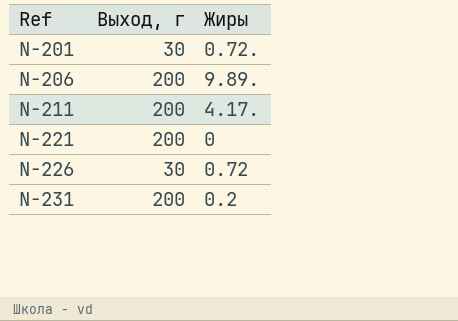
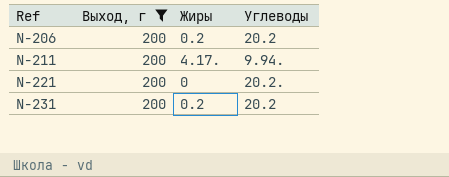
filter: none -> Выход, г = 200
column Углеводы | position: none -> 4
N-206 | Жиры: 9.89. -> 0.2

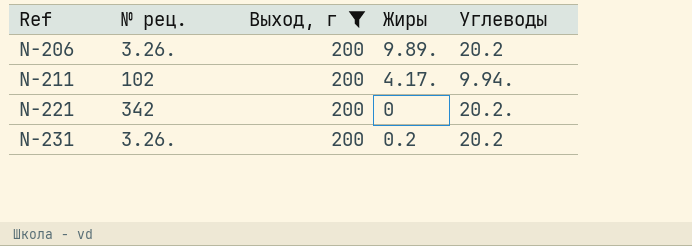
column № рец. | position: none -> 2
N-206 | Жиры: 0.2 -> 9.89.

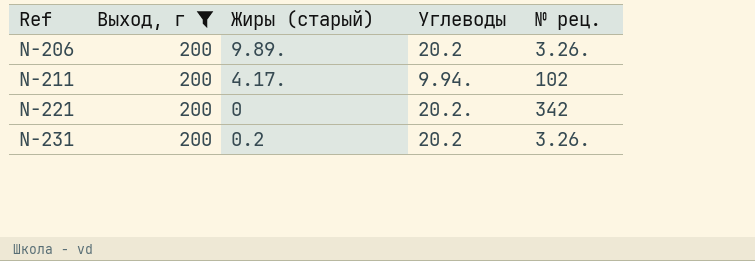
column name: Жиры -> Жиры (старый)
column № рец. | position: 2 -> 5

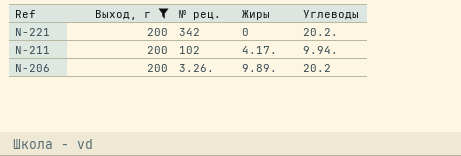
row order: Ref ascending -> Ref descending
column № рец. | position: 5 -> 3
column name: Жиры (старый) -> Жиры
row N-231: 200 | 0.2 | 20.2 | 3.26. -> none

